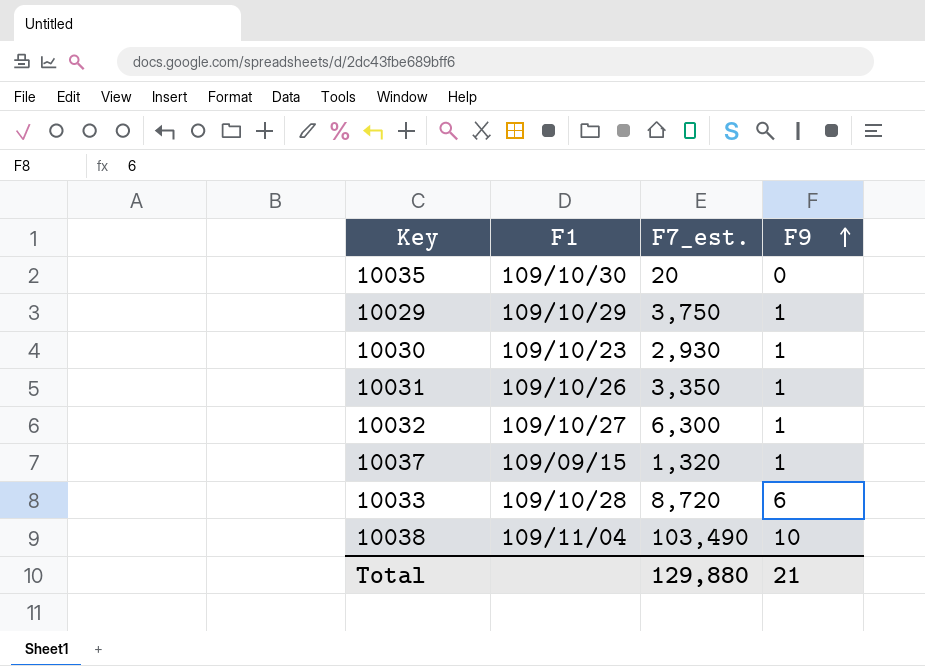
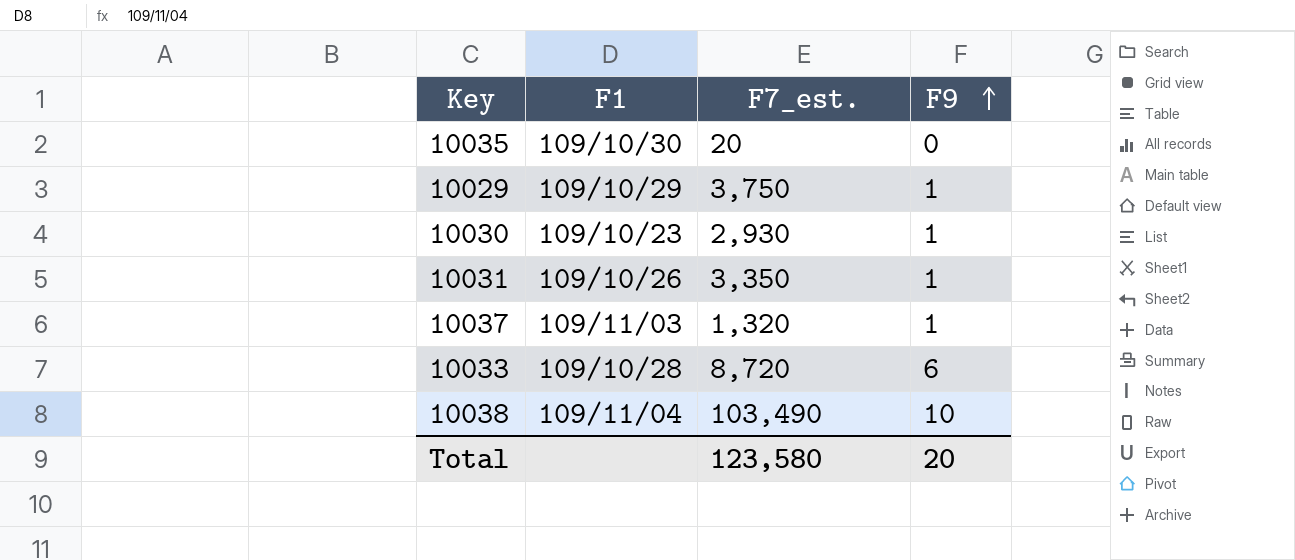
row 10032: 109/10/27 | 6,300 | 1 -> none
10037 | F1: 109/09/15 -> 109/11/03
Total | F7_est.: 129,880 -> 123,580
Total | F9: 21 -> 20

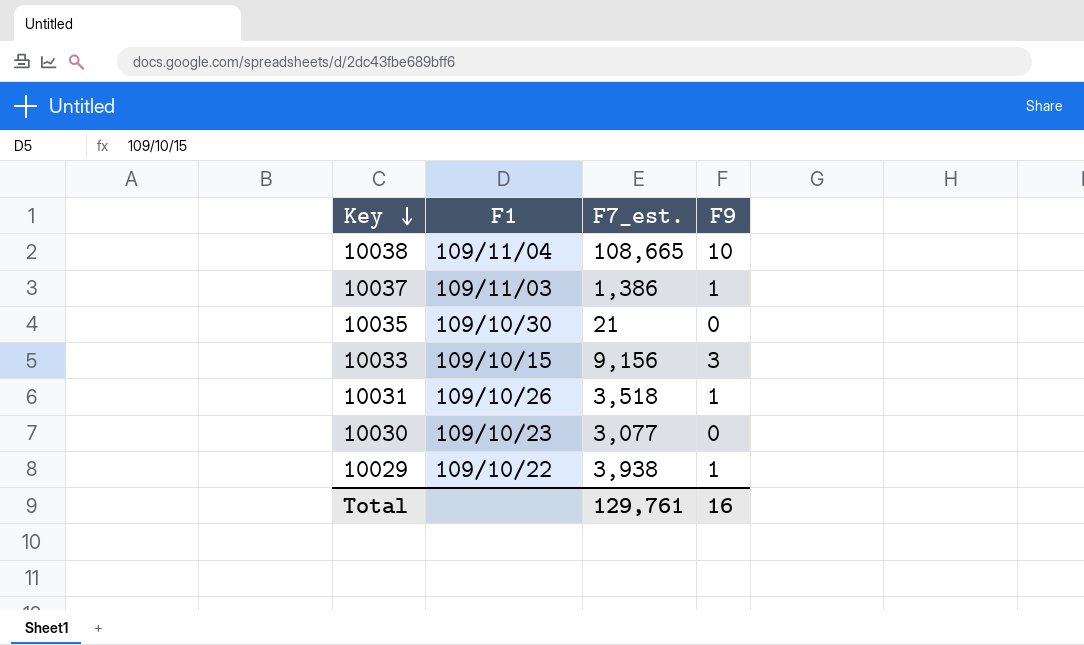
row order: F9 ascending -> Key descending
10038 | F7_est.: 103,490 -> 108,665
10037 | F7_est.: 1,320 -> 1,386
10035 | F7_est.: 20 -> 21
10033 | F1: 109/10/28 -> 109/10/15
10033 | F7_est.: 8,720 -> 9,156
10033 | F9: 6 -> 3
10031 | F7_est.: 3,350 -> 3,518
10030 | F7_est.: 2,930 -> 3,077
10030 | F9: 1 -> 0
10029 | F1: 109/10/29 -> 109/10/22
10029 | F7_est.: 3,750 -> 3,938
Total | F7_est.: 123,580 -> 129,761
Total | F9: 20 -> 16

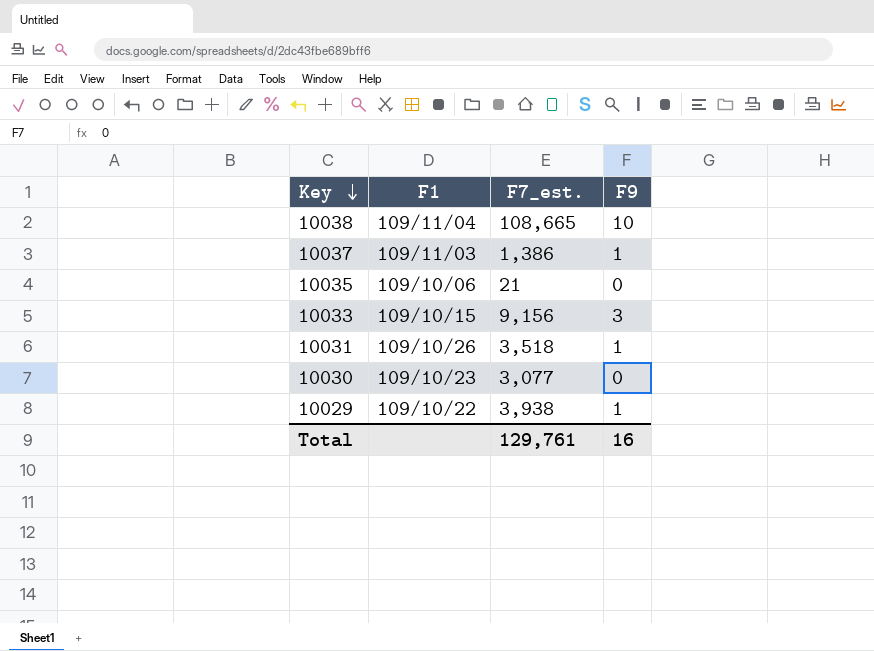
10035 | F1: 109/10/30 -> 109/10/06

